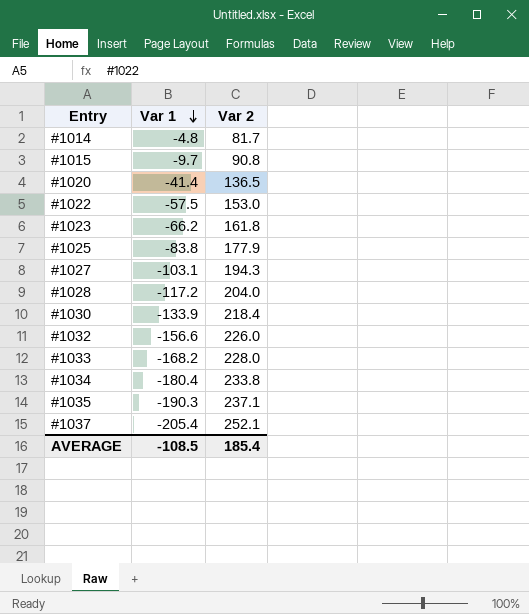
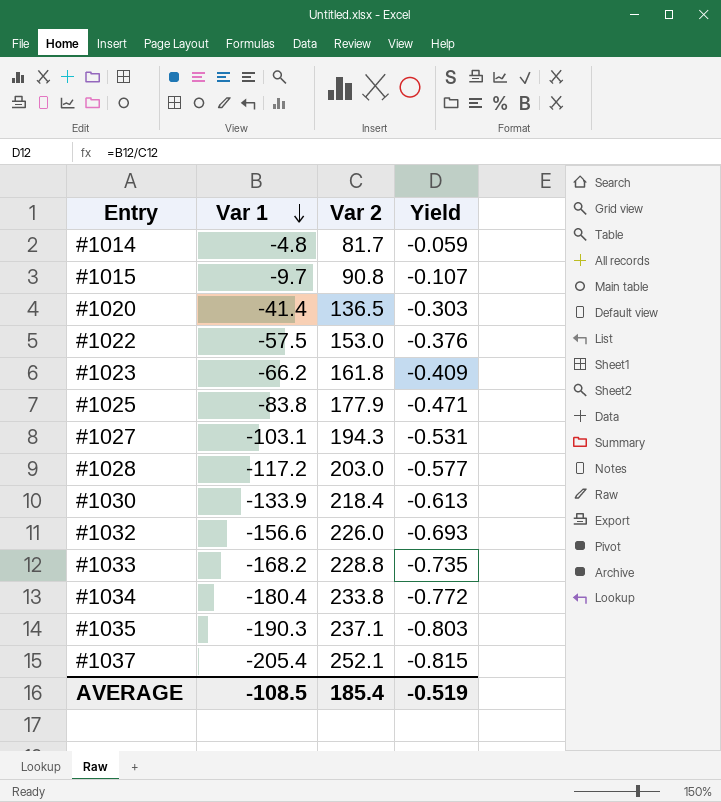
column Yield | formula: none -> [Var 1] / [Var 2]
#1028 | Var 2: 204.0 -> 203.0
#1033 | Var 2: 228.0 -> 228.8

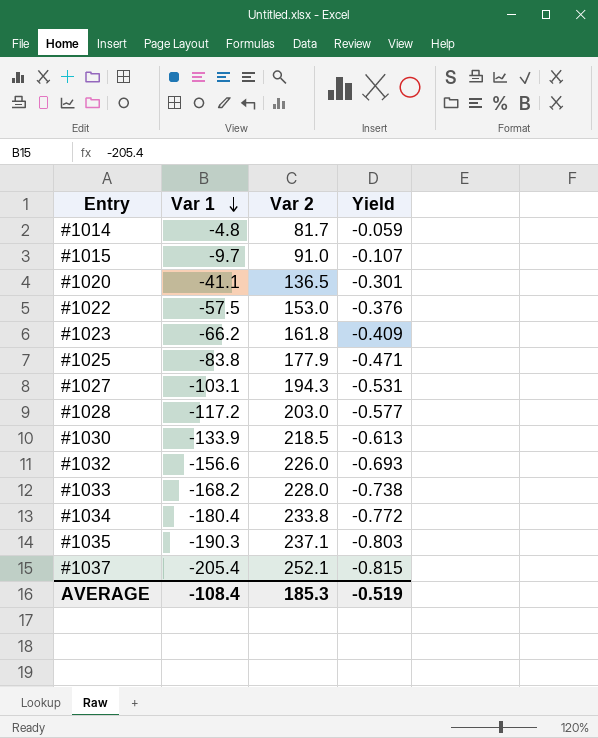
#1015 | Var 2: 90.8 -> 91.0
#1020 | Var 1: -41.4 -> -41.1
#1020 | Yield: -0.303 -> -0.301
#1030 | Var 2: 218.4 -> 218.5
#1033 | Var 2: 228.8 -> 228.0
#1033 | Yield: -0.735 -> -0.738
AVERAGE | Var 1: -108.5 -> -108.4
AVERAGE | Var 2: 185.4 -> 185.3

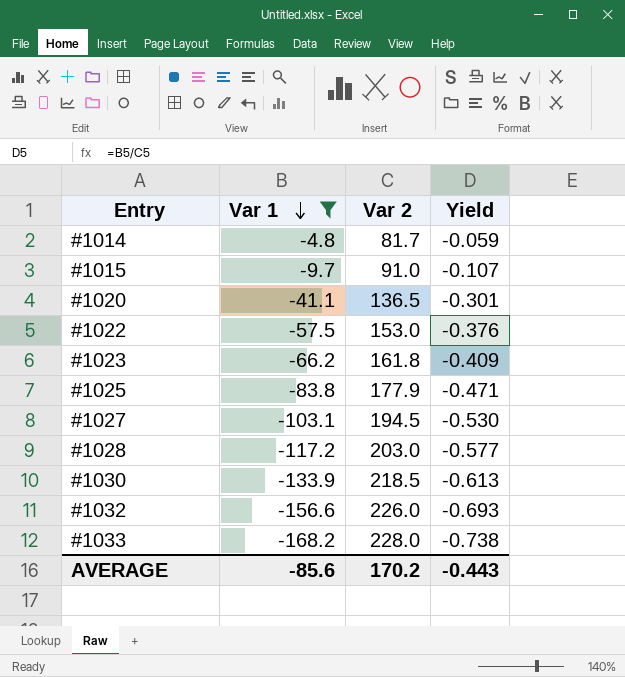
filter: none -> Var 1 >= -168.2
#1027 | Var 2: 194.3 -> 194.5
#1027 | Yield: -0.531 -> -0.530
AVERAGE | Var 1: -108.4 -> -85.6
AVERAGE | Var 2: 185.3 -> 170.2
AVERAGE | Yield: -0.519 -> -0.443

